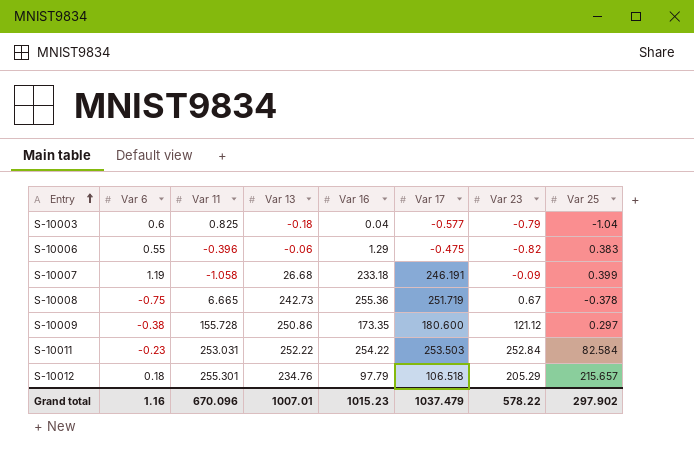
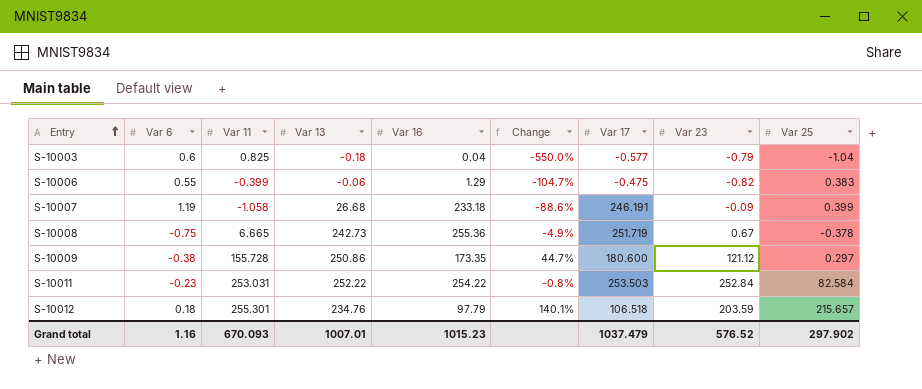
column Change | formula: none -> ([Var 13] - [Var 16]) / [Var 16]
S-10006 | Var 11: -0.396 -> -0.399
S-10012 | Var 23: 205.29 -> 203.59
Grand total | Var 11: 670.096 -> 670.093
Grand total | Var 23: 578.22 -> 576.52

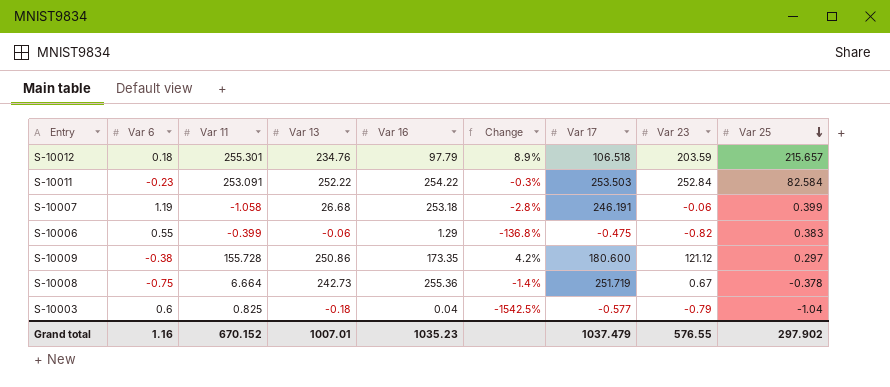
row order: Entry ascending -> Var 25 descending
column Change | formula: ([Var 13] - [Var 16]) / [Var 16] -> ([Var 17] - [Var 16]) / [Var 16]
S-10011 | Var 11: 253.031 -> 253.091
S-10007 | Var 16: 233.18 -> 253.18
S-10007 | Var 23: -0.09 -> -0.06
S-10008 | Var 11: 6.665 -> 6.664
Grand total | Var 11: 670.093 -> 670.152
Grand total | Var 16: 1015.23 -> 1035.23
Grand total | Var 23: 576.52 -> 576.55

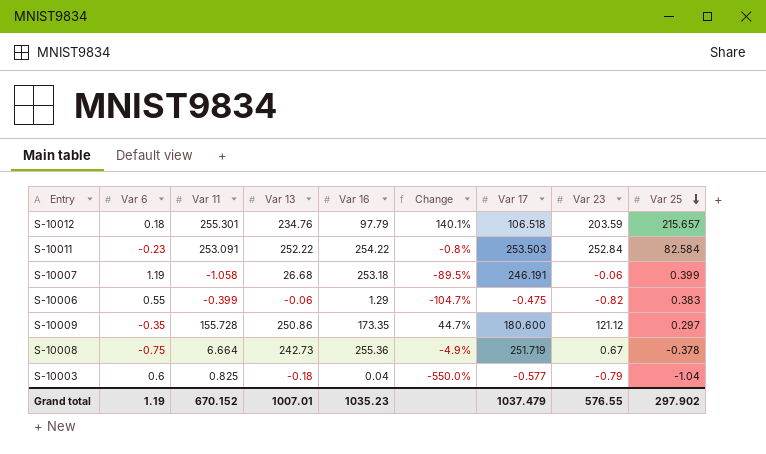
column Change | formula: ([Var 17] - [Var 16]) / [Var 16] -> ([Var 13] - [Var 16]) / [Var 16]
S-10009 | Var 6: -0.38 -> -0.35
Grand total | Var 6: 1.16 -> 1.19

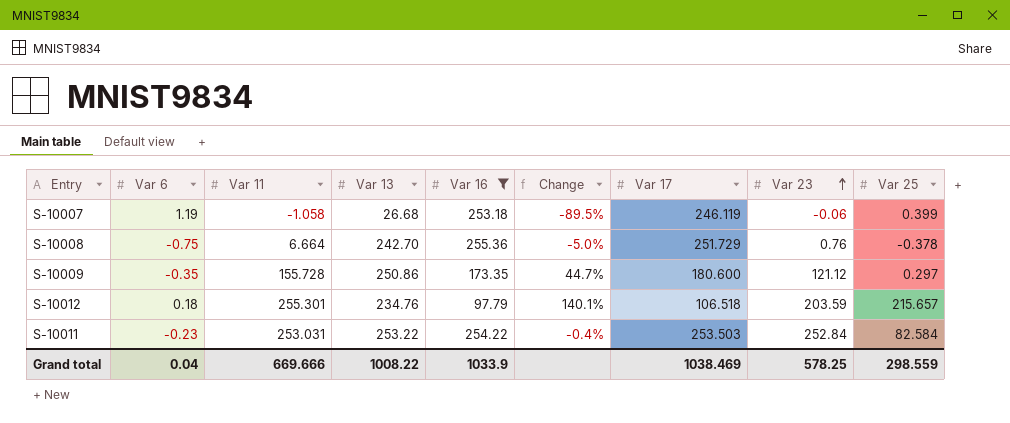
filter: none -> Var 16 >= 97.79
row order: Var 25 descending -> Var 23 ascending
S-10007 | Var 17: 246.191 -> 246.119
S-10008 | Var 13: 242.73 -> 242.70
S-10008 | Change: -4.9% -> -5.0%
S-10008 | Var 17: 251.719 -> 251.729
S-10008 | Var 23: 0.67 -> 0.76
S-10011 | Var 11: 253.091 -> 253.031
S-10011 | Var 13: 252.22 -> 253.22
S-10011 | Change: -0.8% -> -0.4%
Grand total | Var 6: 1.19 -> 0.04
Grand total | Var 11: 670.152 -> 669.666
Grand total | Var 13: 1007.01 -> 1008.22
Grand total | Var 16: 1035.23 -> 1033.9
Grand total | Var 17: 1037.479 -> 1038.469
Grand total | Var 23: 576.55 -> 578.25
Grand total | Var 25: 297.902 -> 298.559

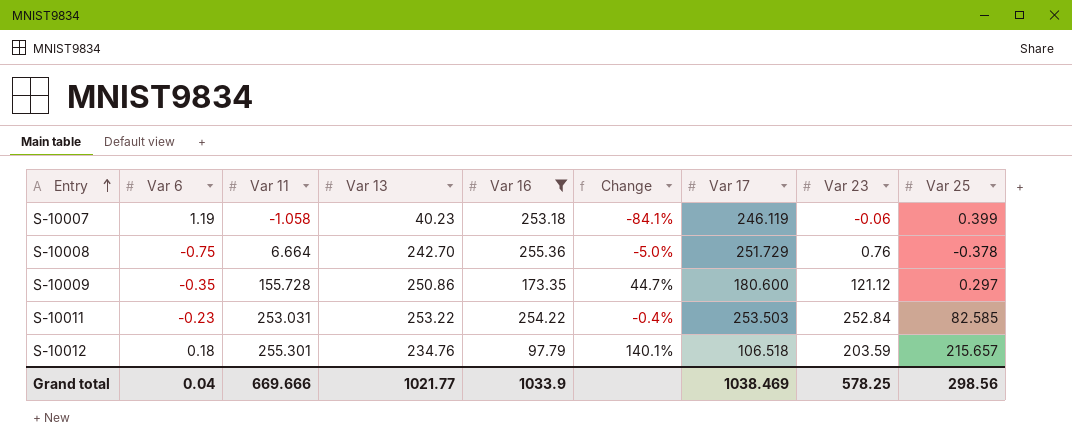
row order: Var 23 ascending -> Entry ascending
S-10007 | Var 13: 26.68 -> 40.23
S-10007 | Change: -89.5% -> -84.1%
S-10011 | Var 25: 82.584 -> 82.585
Grand total | Var 13: 1008.22 -> 1021.77
Grand total | Var 25: 298.559 -> 298.56

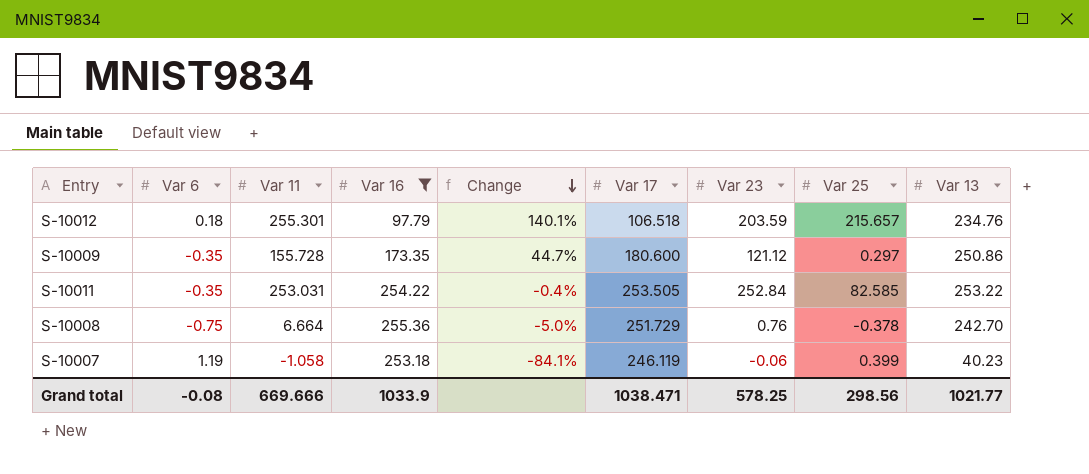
row order: Entry ascending -> Change descending
column Var 13 | position: 4 -> 9
S-10011 | Var 6: -0.23 -> -0.35
S-10011 | Var 17: 253.503 -> 253.505
Grand total | Var 6: 0.04 -> -0.08
Grand total | Var 17: 1038.469 -> 1038.471

